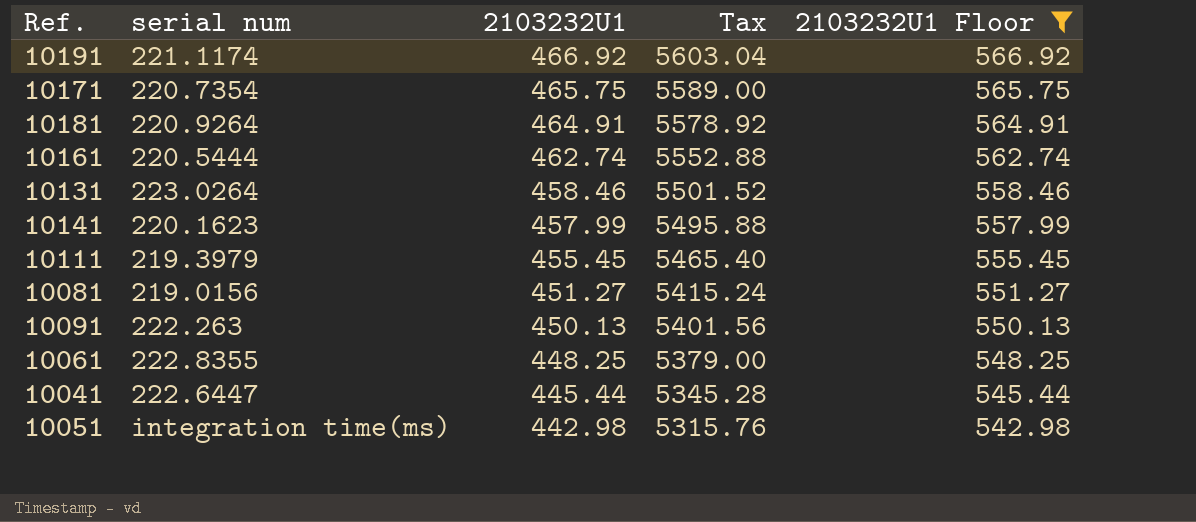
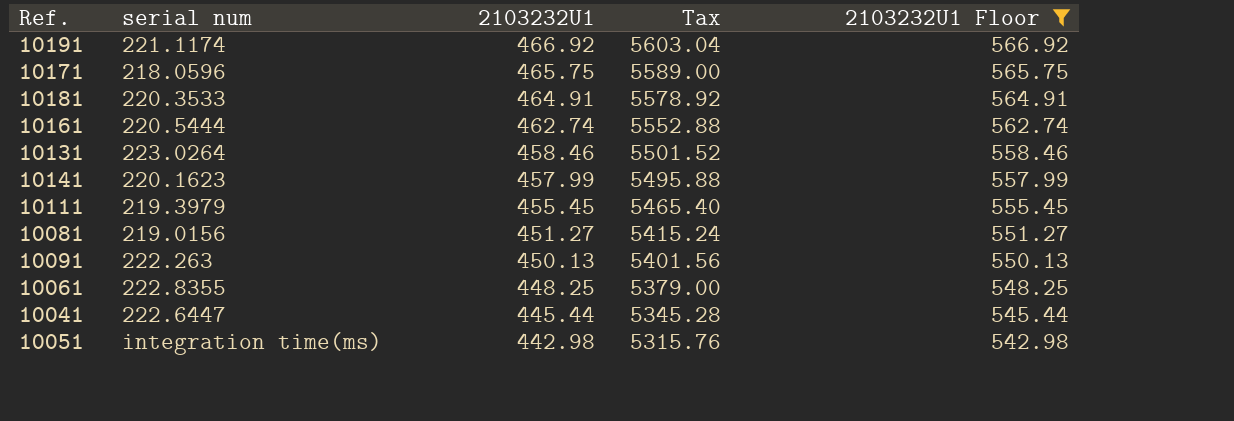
10171 | serial num: 220.7354 -> 218.0596
10181 | serial num: 220.9264 -> 220.3533

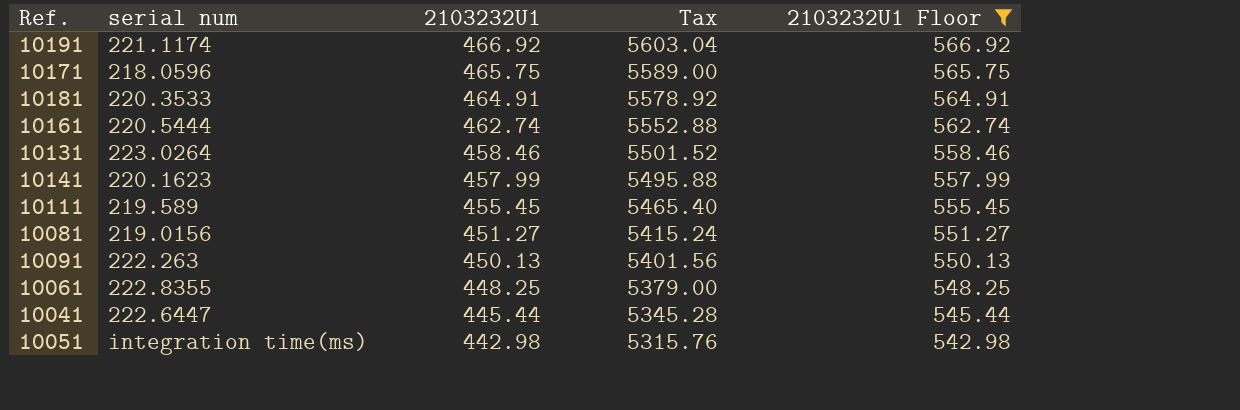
10111 | serial num: 219.3979 -> 219.589

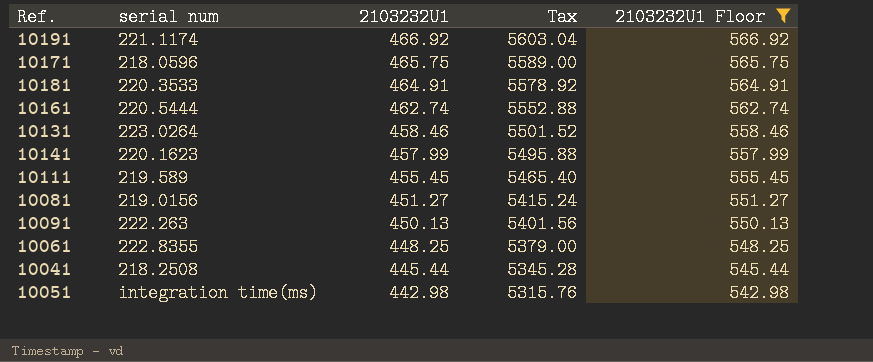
10041 | serial num: 222.6447 -> 218.2508

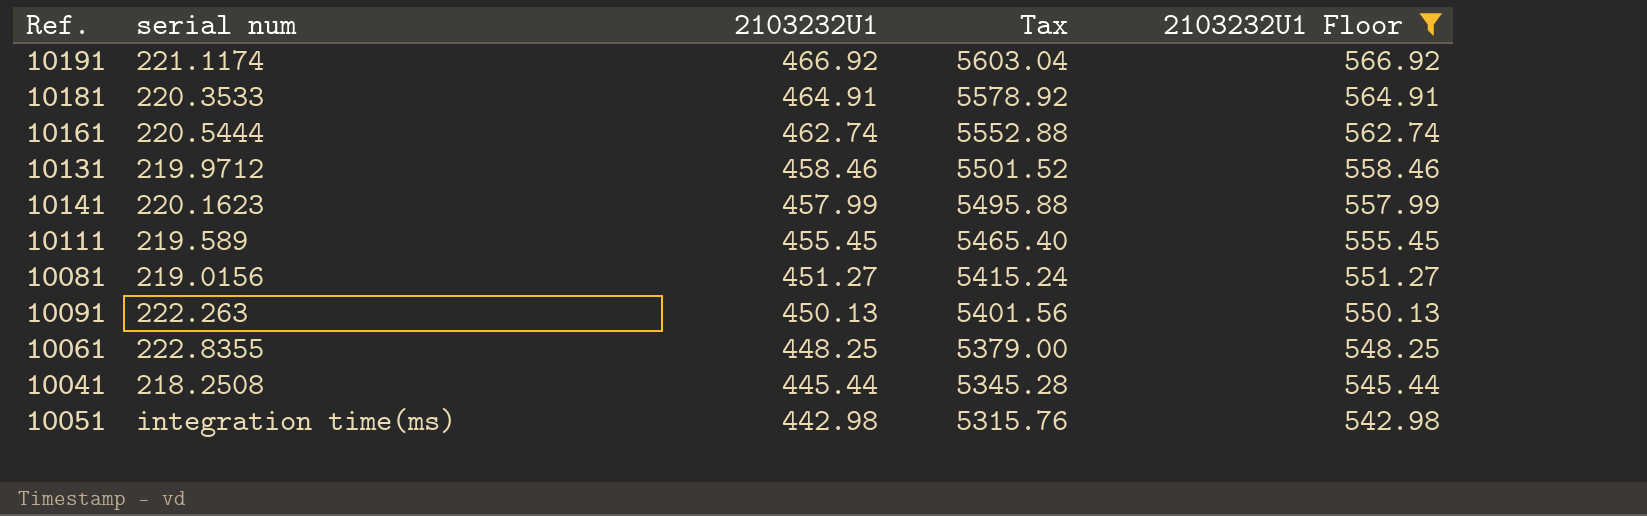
row 10171: 218.0596 | 465.75 | 5589.00 | 565.75 -> none
10131 | serial num: 223.0264 -> 219.9712

